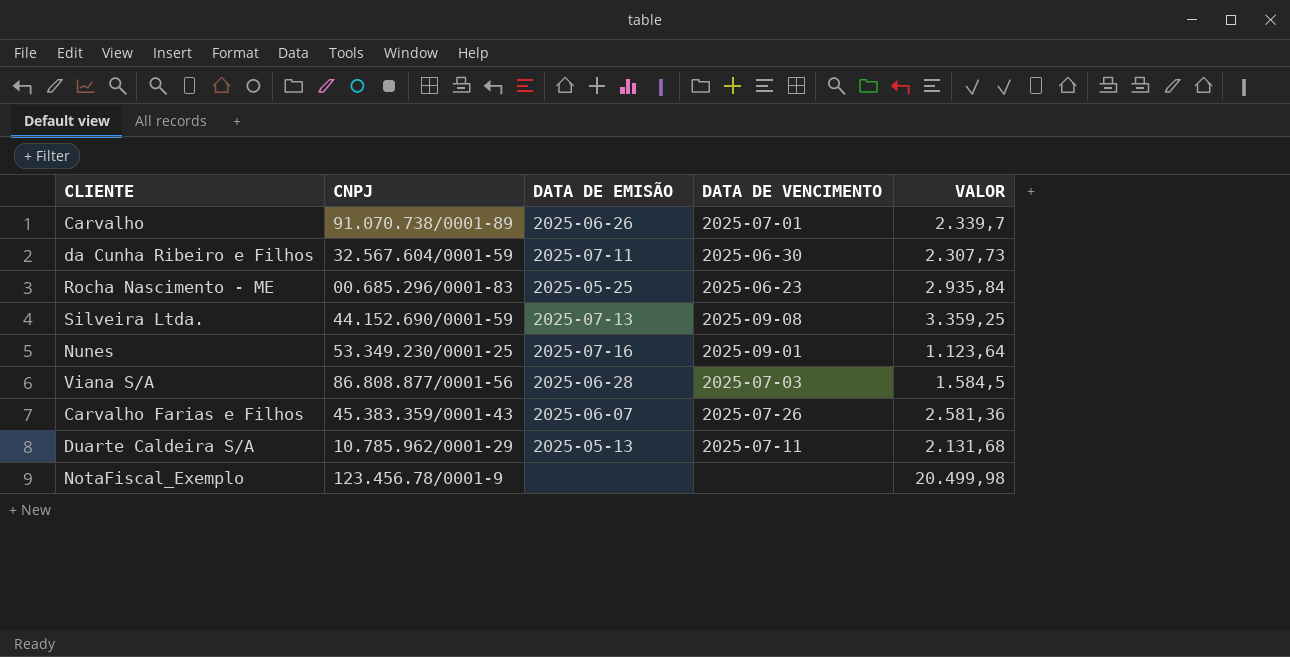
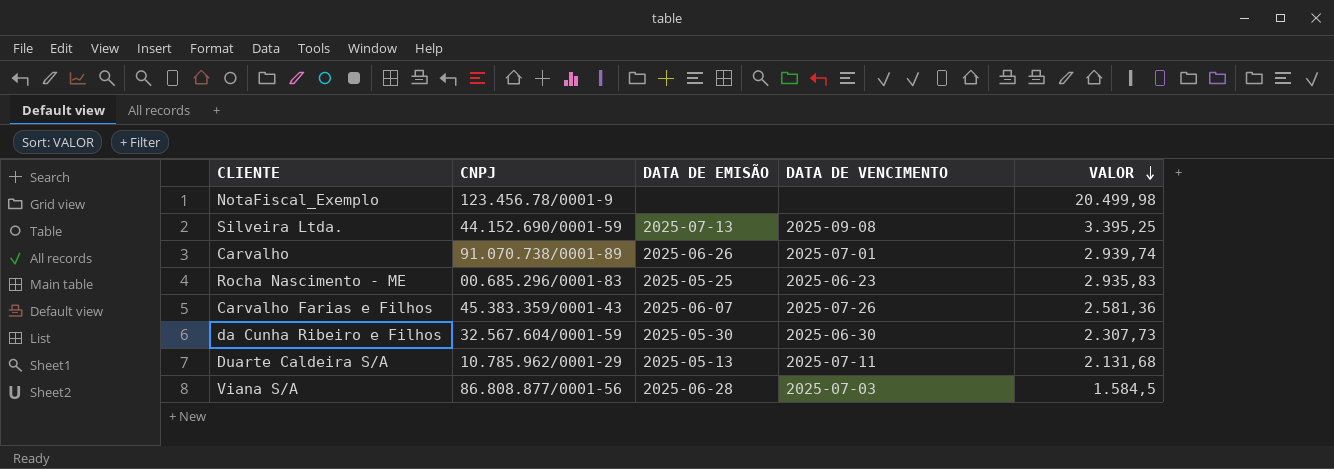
row order: none -> VALOR descending
row Nunes: 53.349.230/0001-25 | 2025-07-16 | 2025-09-01 | 1.123,64 -> none
Silveira Ltda. | VALOR: 3.359,25 -> 3.395,25
Carvalho | VALOR: 2.339,7 -> 2.939,74
Rocha Nascimento - ME | VALOR: 2.935,84 -> 2.935,83
da Cunha Ribeiro e Filhos | DATA DE EMISÃO: 2025-07-11 -> 2025-05-30

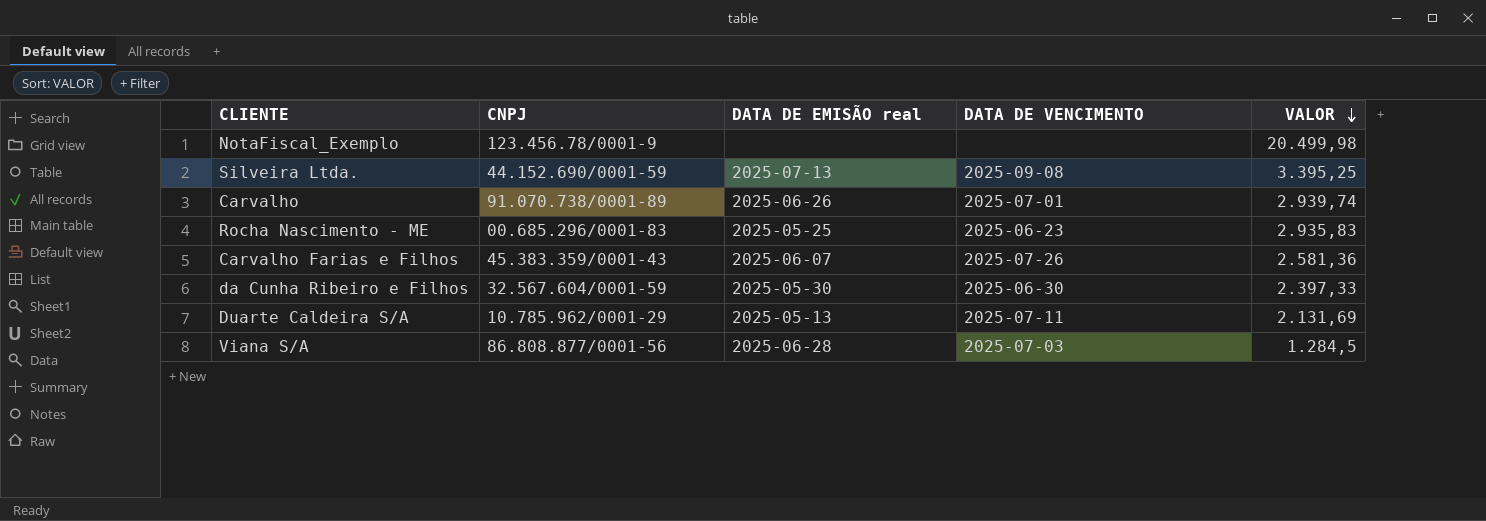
column name: DATA DE EMISÃO -> DATA DE EMISÃO real
da Cunha Ribeiro e Filhos | VALOR: 2.307,73 -> 2.397,33
Duarte Caldeira S/A | VALOR: 2.131,68 -> 2.131,69
Viana S/A | VALOR: 1.584,5 -> 1.284,5

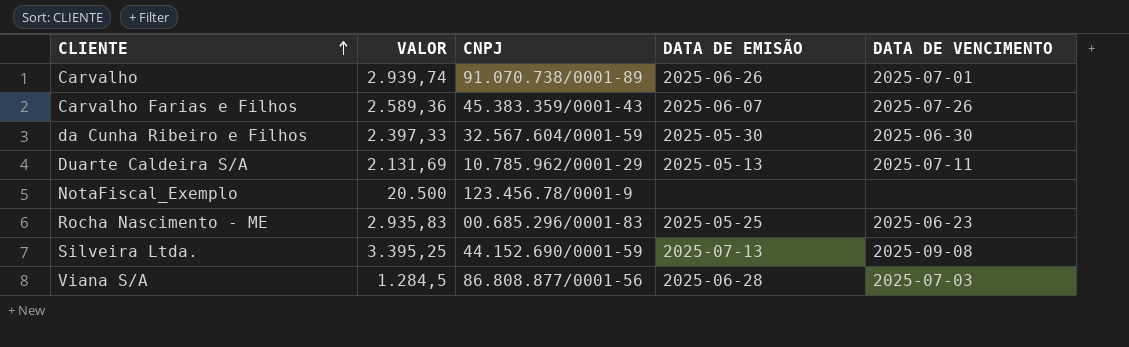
row order: VALOR descending -> CLIENTE ascending
column VALOR | position: 5 -> 2
column name: DATA DE EMISÃO real -> DATA DE EMISÃO
Carvalho Farias e Filhos | VALOR: 2.581,36 -> 2.589,36
NotaFiscal_Exemplo | VALOR: 20.499,98 -> 20.500

